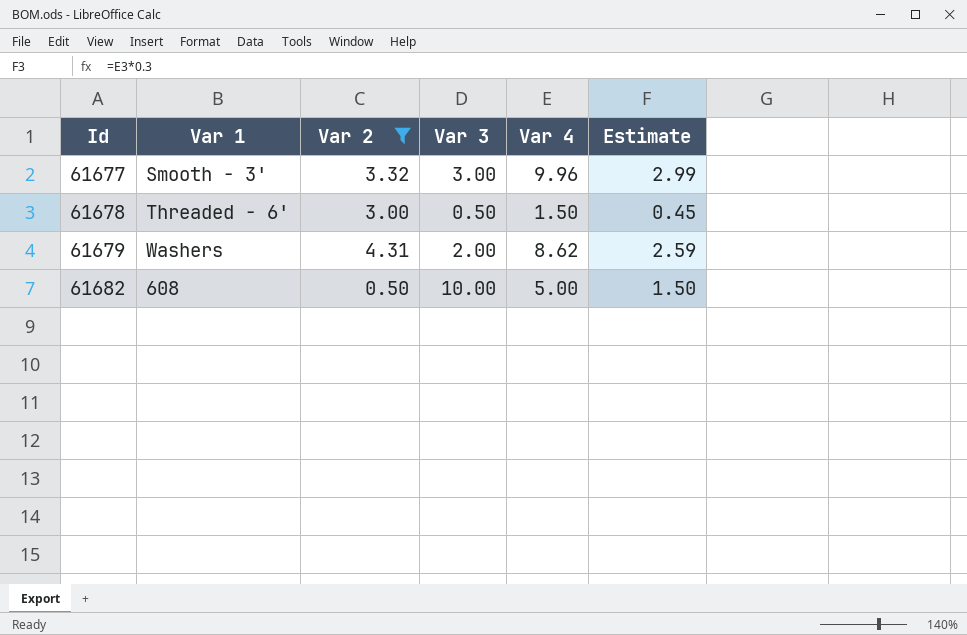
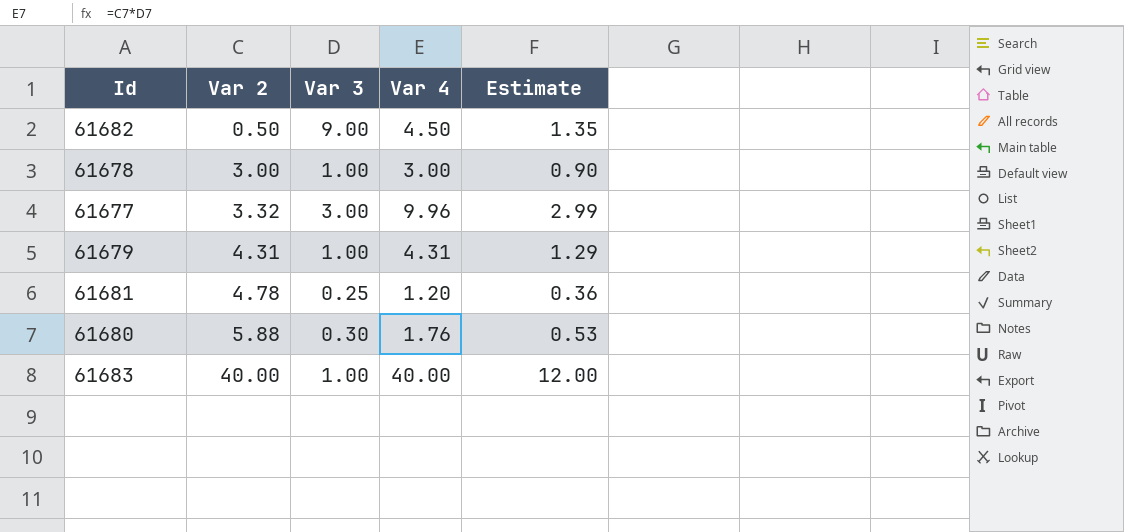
filter: Var 2 <= 4.31 -> none
row order: Id ascending -> Var 2 ascending
column Var 1 | position: 2 -> none
61682 | Var 3: 10.00 -> 9.00
61682 | Var 4: 5.00 -> 4.50
61682 | Estimate: 1.50 -> 1.35
61678 | Var 3: 0.50 -> 1.00
61678 | Var 4: 1.50 -> 3.00
61678 | Estimate: 0.45 -> 0.90
61679 | Var 3: 2.00 -> 1.00
61679 | Var 4: 8.62 -> 4.31
61679 | Estimate: 2.59 -> 1.29

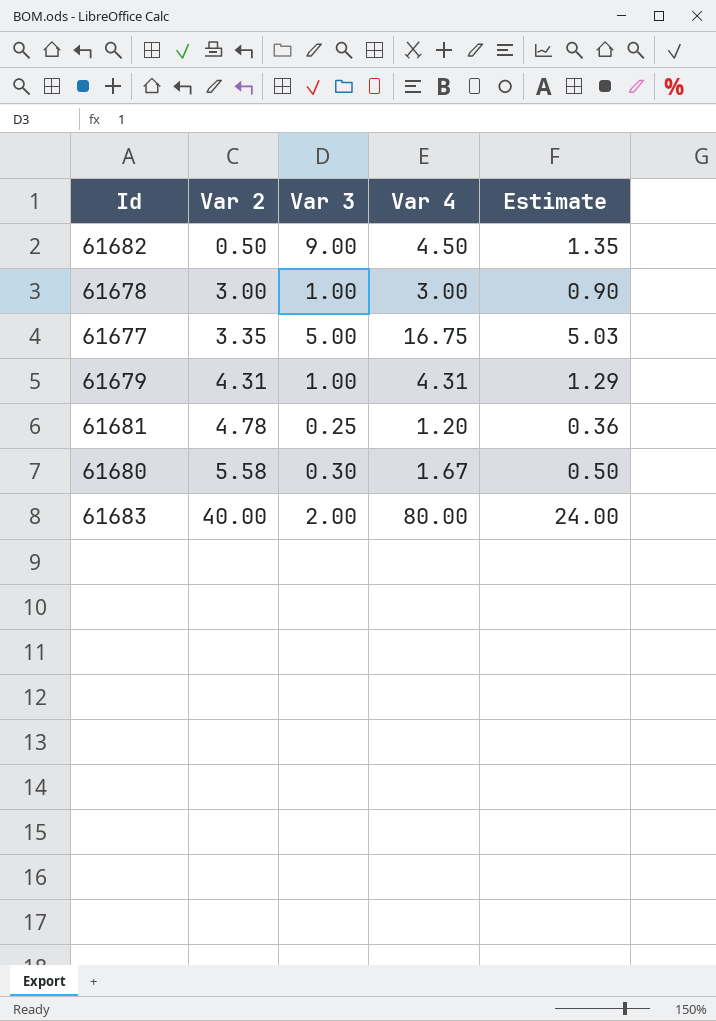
61677 | Var 2: 3.32 -> 3.35
61677 | Var 3: 3.00 -> 5.00
61677 | Var 4: 9.96 -> 16.75
61677 | Estimate: 2.99 -> 5.03
61680 | Var 2: 5.88 -> 5.58
61680 | Var 4: 1.76 -> 1.67
61680 | Estimate: 0.53 -> 0.50
61683 | Var 3: 1.00 -> 2.00
61683 | Var 4: 40.00 -> 80.00
61683 | Estimate: 12.00 -> 24.00

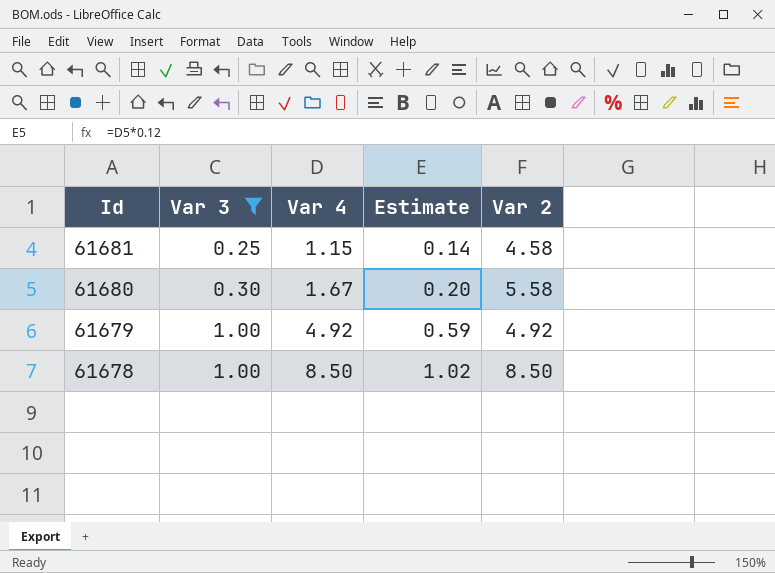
filter: none -> Var 3 <= 1.00
row order: Var 2 ascending -> Id descending
column Estimate | formula: [Var 4] * 0.3 -> [Var 4] * 0.12
column Var 2 | position: 2 -> 5
61681 | Var 4: 1.20 -> 1.15
61681 | Var 2: 4.78 -> 4.58
61679 | Var 4: 4.31 -> 4.92
61679 | Var 2: 4.31 -> 4.92
61678 | Var 4: 3.00 -> 8.50
61678 | Var 2: 3.00 -> 8.50

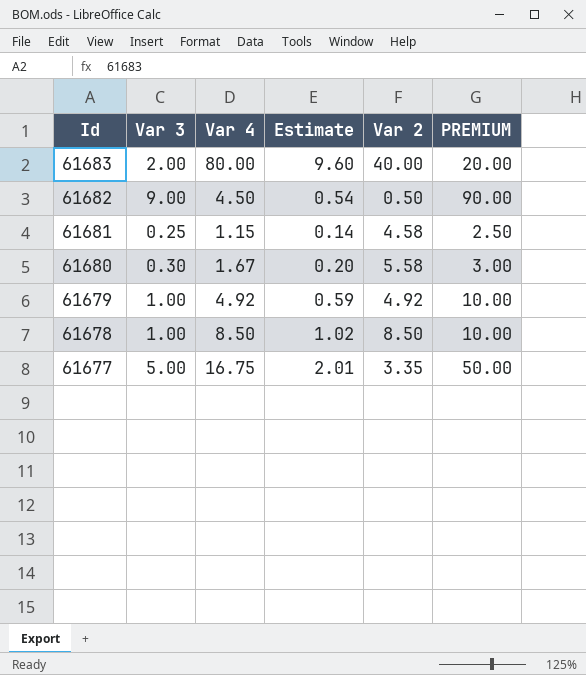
filter: Var 3 <= 1.00 -> none
column PREMIUM | formula: none -> [Var 3] * 10

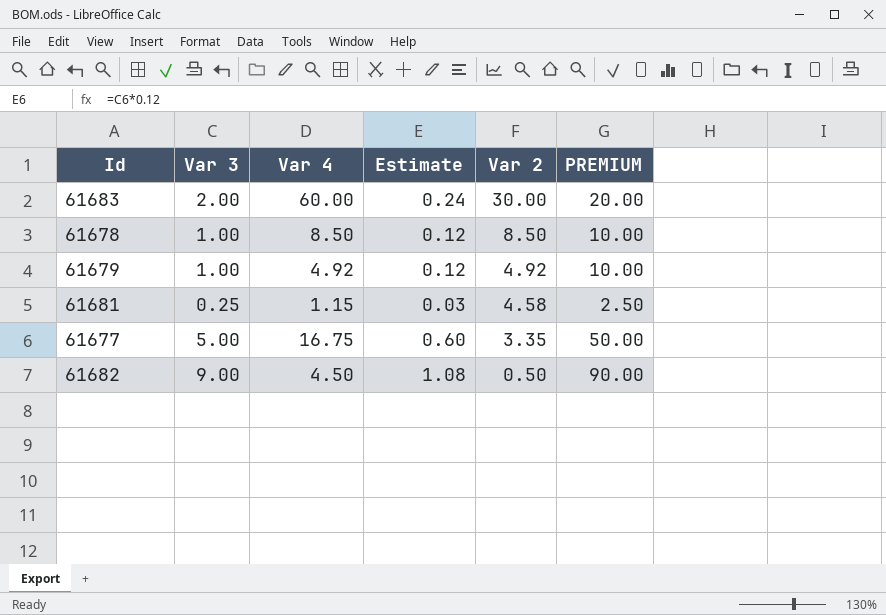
row order: Id descending -> Var 2 descending
column Estimate | formula: [Var 4] * 0.12 -> [Var 3] * 0.12
row 61680: 0.30 | 1.67 | 0.20 | 5.58 | 3.00 -> none
61683 | Var 4: 80.00 -> 60.00
61683 | Var 2: 40.00 -> 30.00

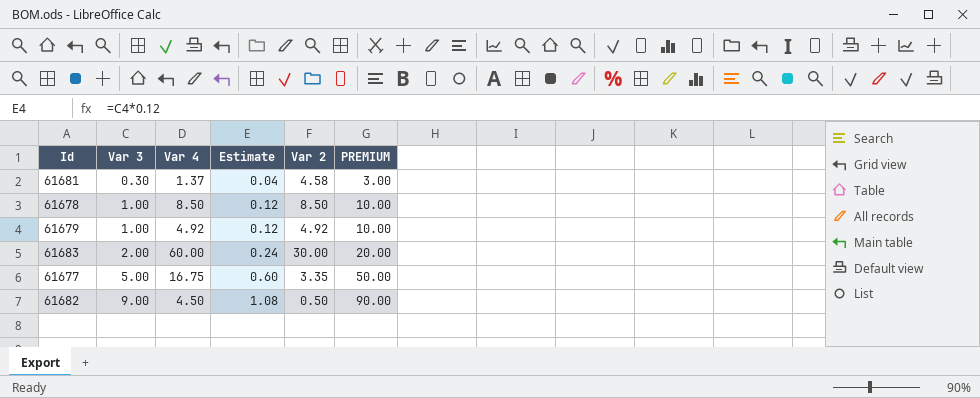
row order: Var 2 descending -> Var 3 ascending
61681 | Var 3: 0.25 -> 0.30
61681 | Var 4: 1.15 -> 1.37
61681 | Estimate: 0.03 -> 0.04
61681 | PREMIUM: 2.50 -> 3.00

